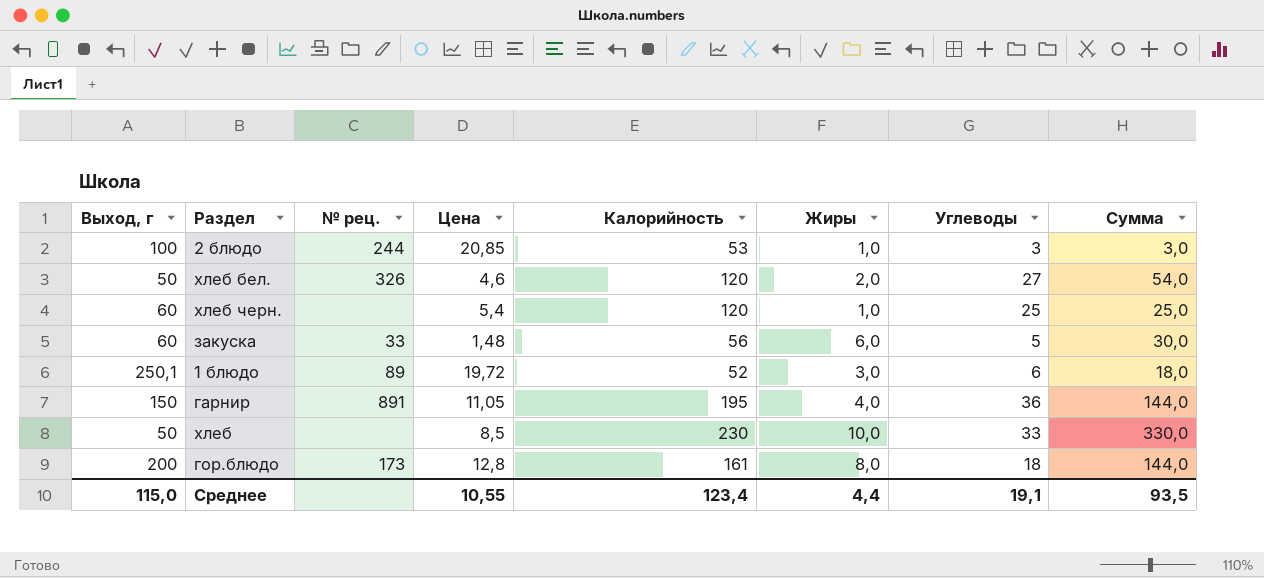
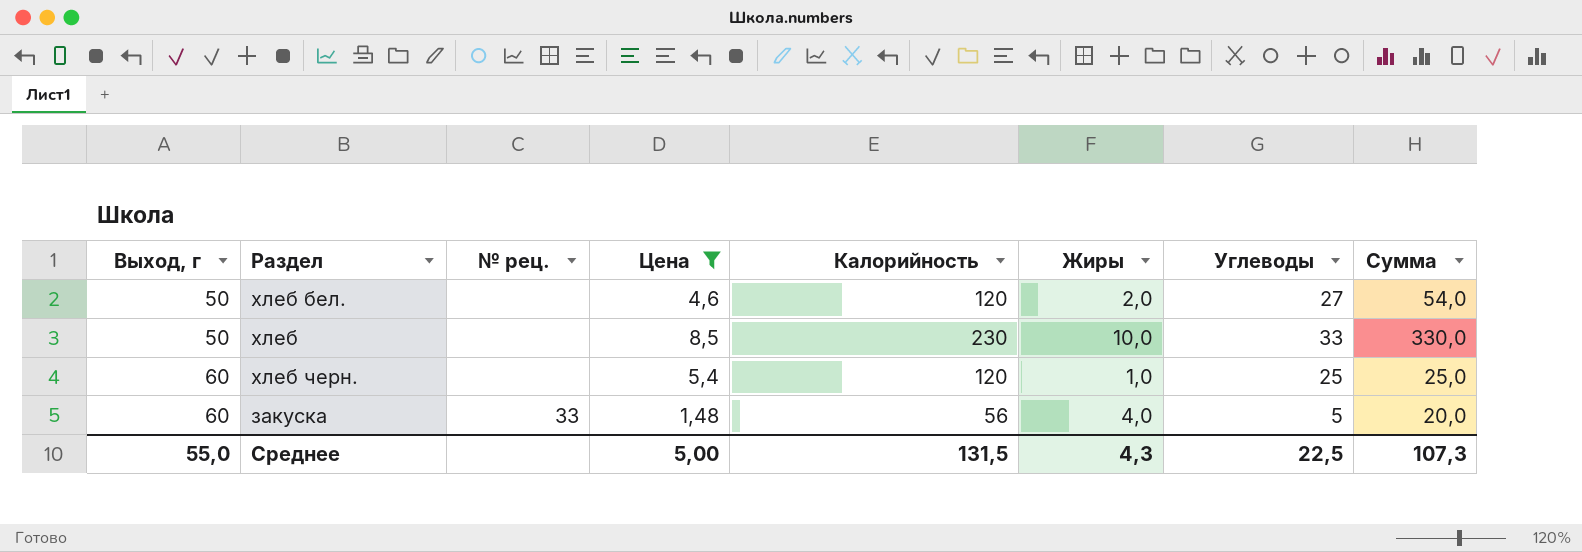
filter: none -> Цена <= 8,5
row order: none -> Выход, г ascending
хлеб бел. | № рец.: 326 -> none
закуска | Жиры: 6,0 -> 4,0
закуска | Сумма: 30,0 -> 20,0
Среднее | Выход, г: 115,0 -> 55,0
Среднее | Цена: 10,55 -> 5,00
Среднее | Калорийность: 123,4 -> 131,5
Среднее | Жиры: 4,4 -> 4,3
Среднее | Углеводы: 19,1 -> 22,5
Среднее | Сумма: 93,5 -> 107,3

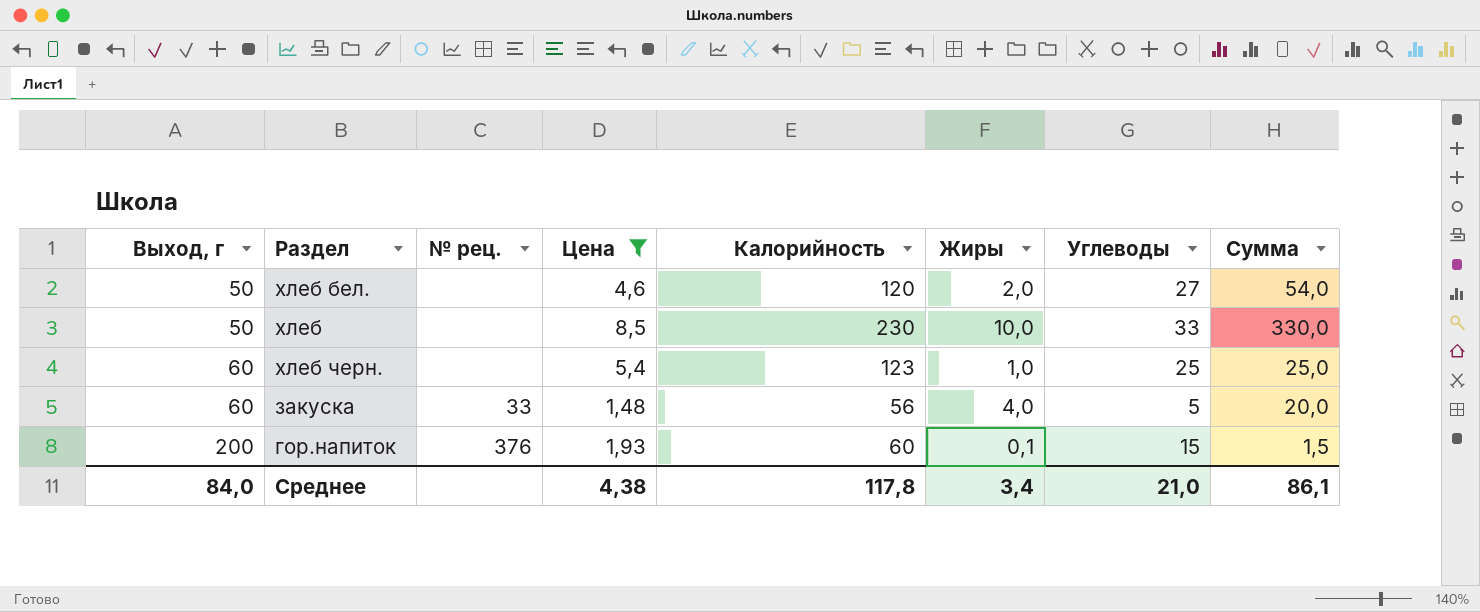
хлеб черн. | Калорийность: 120 -> 123
row гор.напиток: none -> 200 | 376 | 1,93 | 60 | 0,1 | 15 | 1,5
Среднее | Выход, г: 55,0 -> 84,0
Среднее | Цена: 5,00 -> 4,38
Среднее | Калорийность: 131,5 -> 117,8
Среднее | Жиры: 4,3 -> 3,4
Среднее | Углеводы: 22,5 -> 21,0
Среднее | Сумма: 107,3 -> 86,1

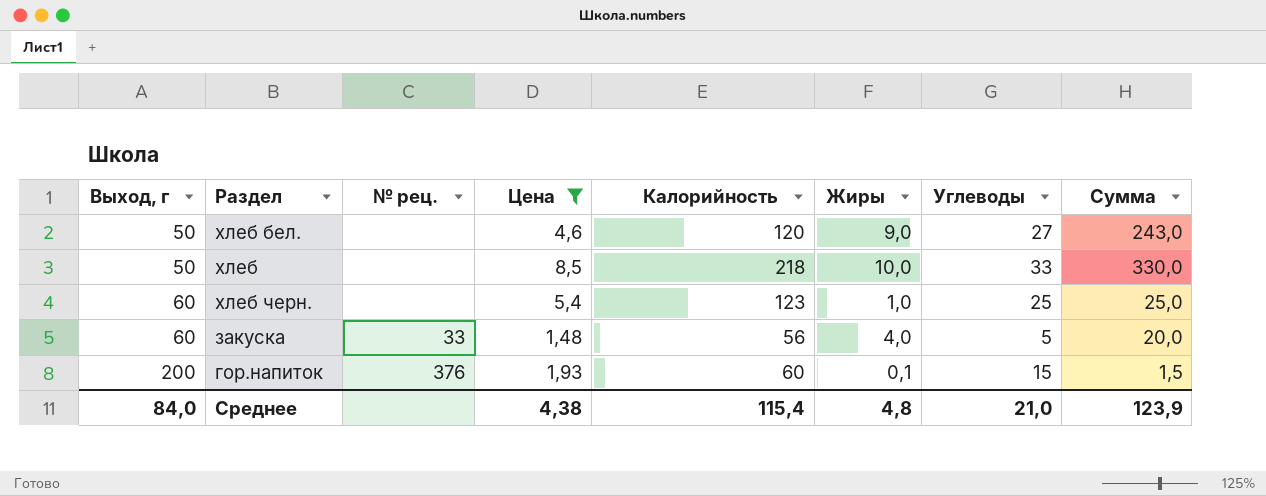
хлеб бел. | Жиры: 2,0 -> 9,0
хлеб бел. | Сумма: 54,0 -> 243,0
хлеб | Калорийность: 230 -> 218
Среднее | Калорийность: 117,8 -> 115,4
Среднее | Жиры: 3,4 -> 4,8
Среднее | Сумма: 86,1 -> 123,9

